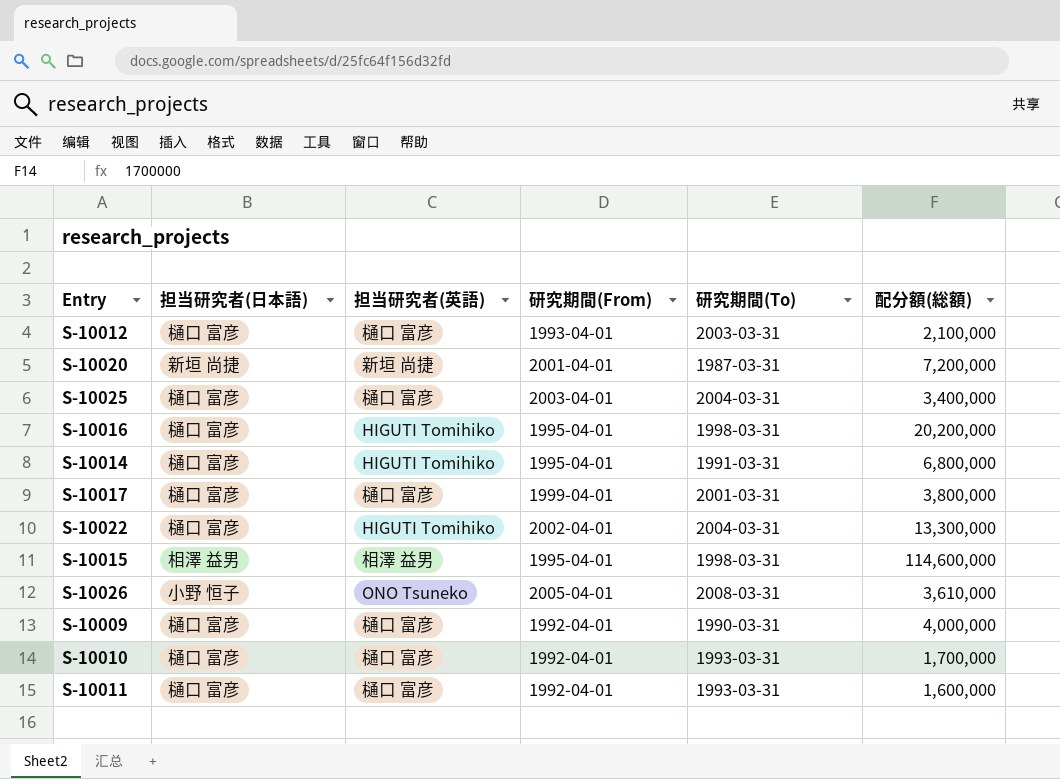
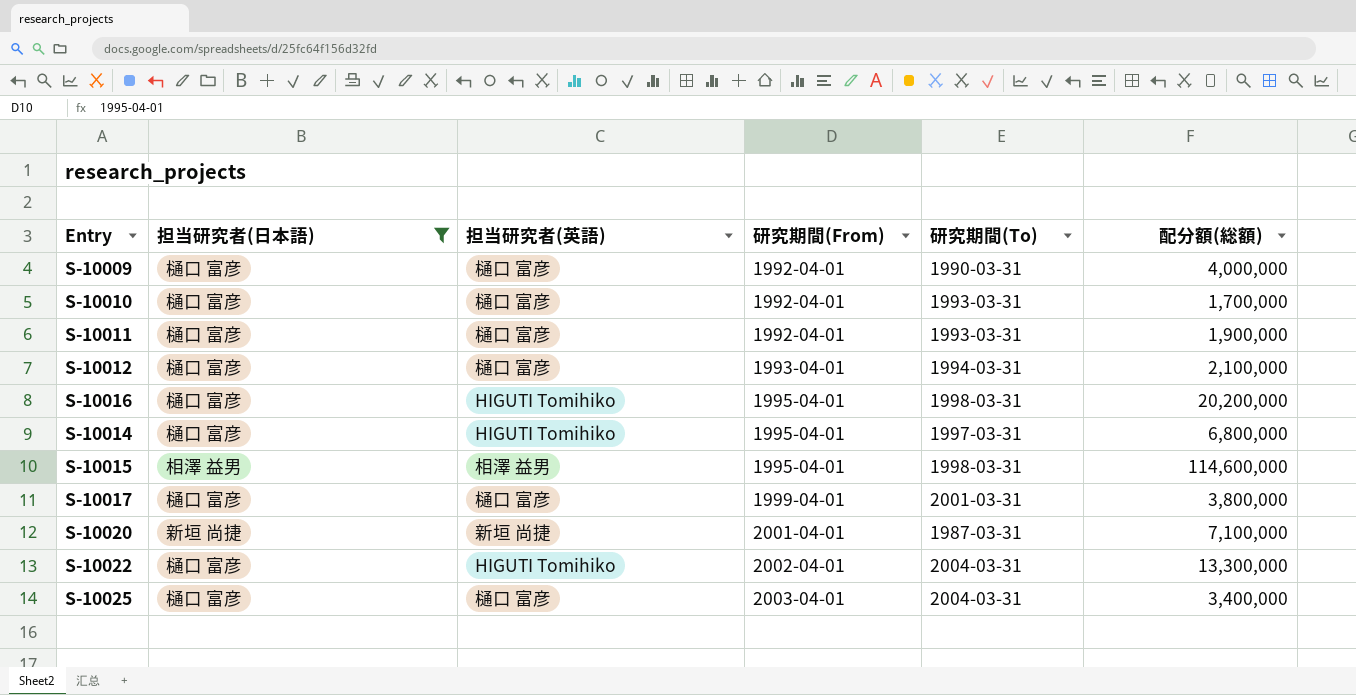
filter: none -> 担当研究者(日本語) != 小野 恒子
row order: none -> 研究期間(From) ascending
S-10011 | 配分額(総額): 1,600,000 -> 1,900,000
S-10012 | 研究期間(To): 2003-03-31 -> 1994-03-31
S-10014 | 研究期間(To): 1991-03-31 -> 1997-03-31
S-10020 | 配分額(総額): 7,200,000 -> 7,100,000

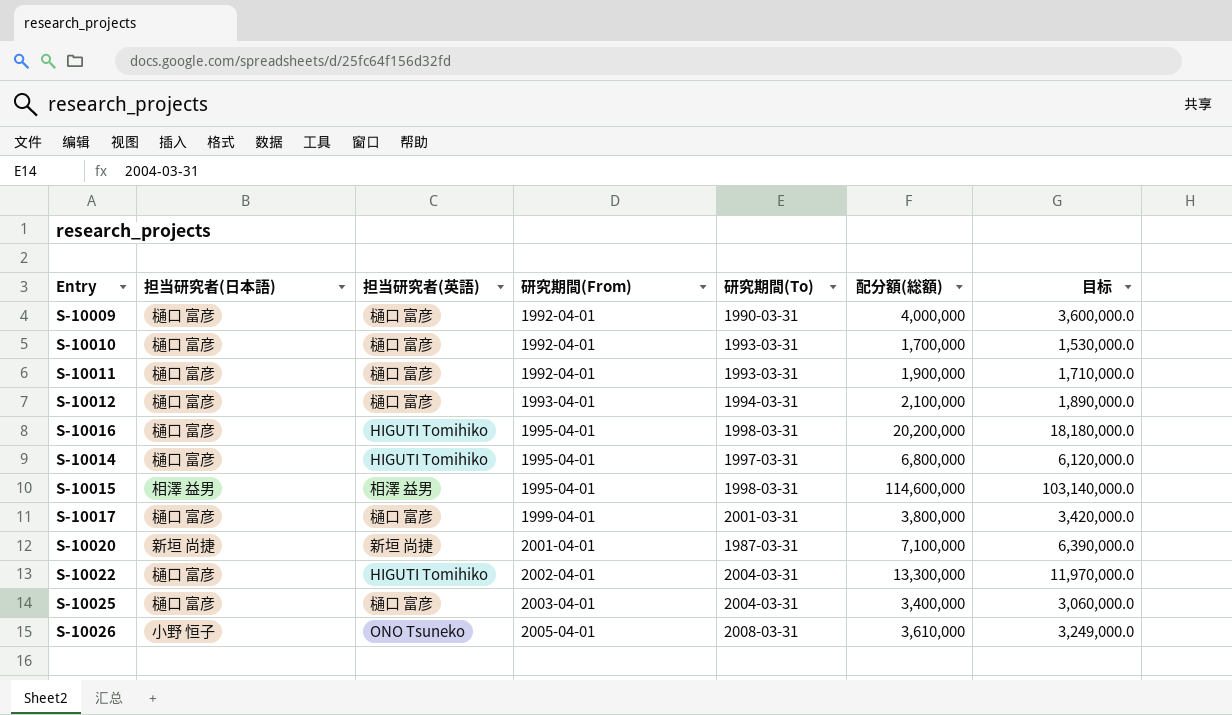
filter: 担当研究者(日本語) != 小野 恒子 -> none
column 目标 | formula: none -> [配分額(総額)] * 0.9

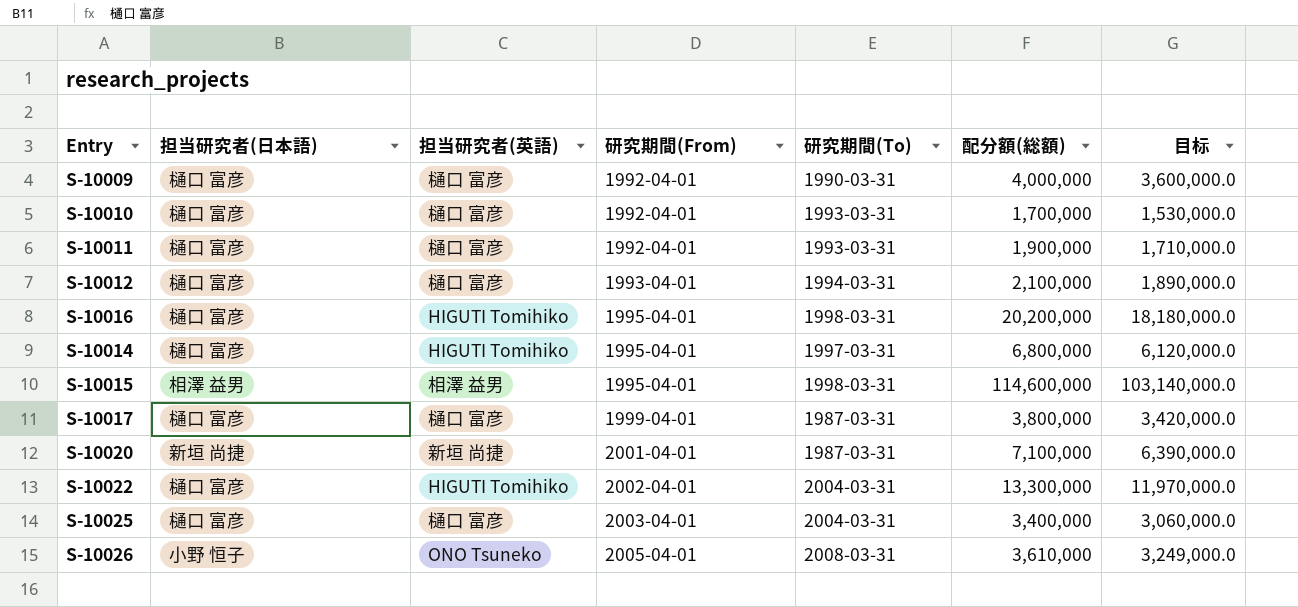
S-10017 | 研究期間(To): 2001-03-31 -> 1987-03-31

